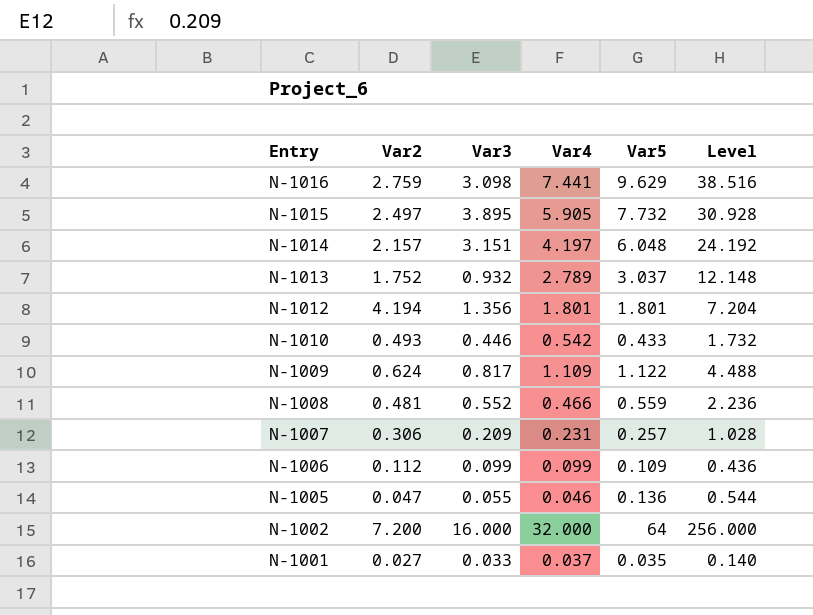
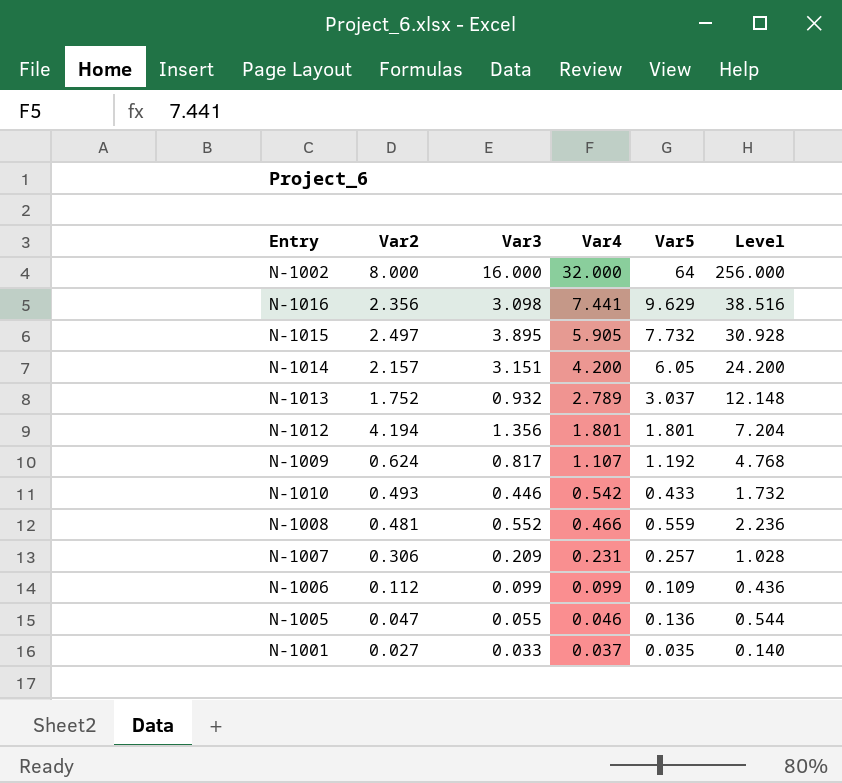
row order: Entry descending -> Var4 descending
N-1002 | Var2: 7.200 -> 8.000
N-1016 | Var2: 2.759 -> 2.356
N-1014 | Var4: 4.197 -> 4.200
N-1014 | Var5: 6.048 -> 6.05
N-1014 | Level: 24.192 -> 24.200
N-1009 | Var4: 1.109 -> 1.107
N-1009 | Var5: 1.122 -> 1.192
N-1009 | Level: 4.488 -> 4.768

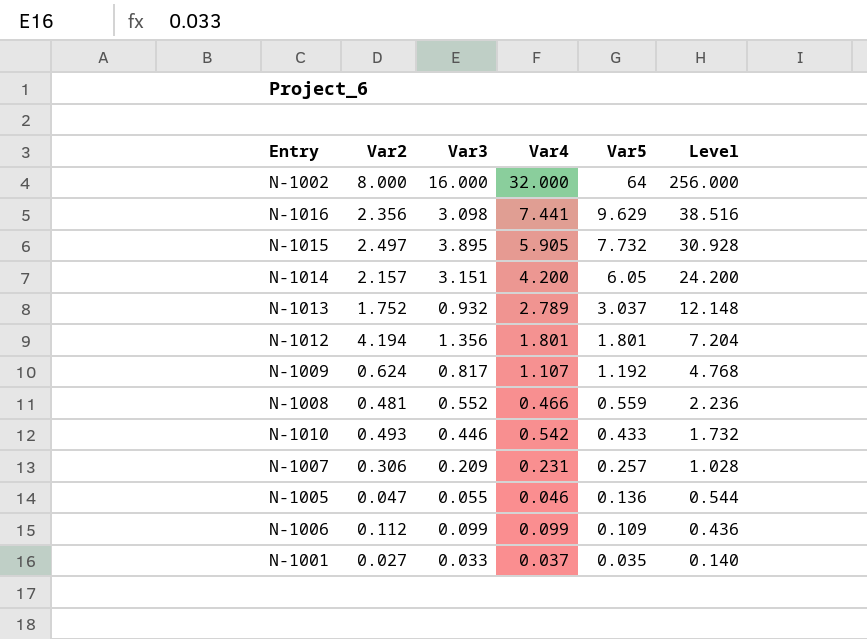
row order: Var4 descending -> Var5 descending

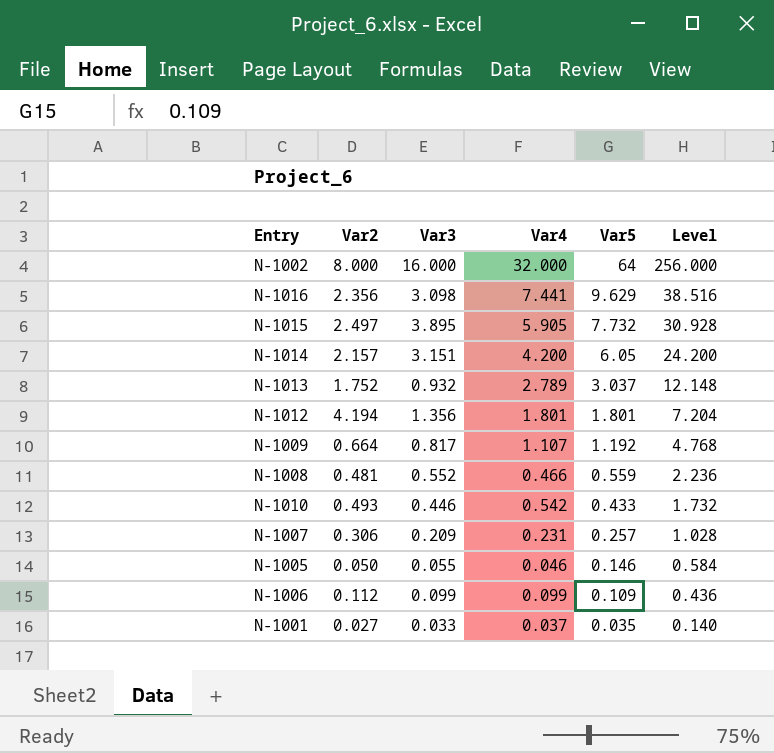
N-1009 | Var2: 0.624 -> 0.664
N-1005 | Var2: 0.047 -> 0.050
N-1005 | Var5: 0.136 -> 0.146
N-1005 | Level: 0.544 -> 0.584

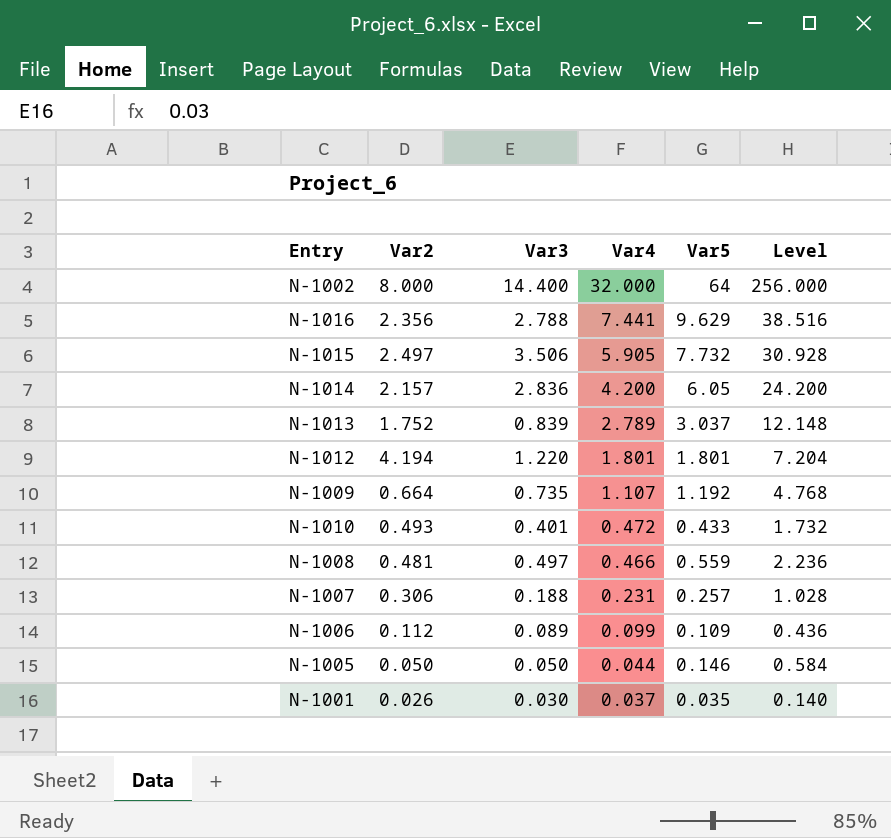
row order: Var5 descending -> Var4 descending
N-1002 | Var3: 16.000 -> 14.400
N-1016 | Var3: 3.098 -> 2.788
N-1015 | Var3: 3.895 -> 3.506
N-1014 | Var3: 3.151 -> 2.836
N-1013 | Var3: 0.932 -> 0.839
N-1012 | Var3: 1.356 -> 1.220
N-1009 | Var3: 0.817 -> 0.735
N-1010 | Var3: 0.446 -> 0.401
N-1010 | Var4: 0.542 -> 0.472
N-1008 | Var3: 0.552 -> 0.497
N-1007 | Var3: 0.209 -> 0.188
N-1006 | Var3: 0.099 -> 0.089
N-1005 | Var3: 0.055 -> 0.050
N-1005 | Var4: 0.046 -> 0.044
N-1001 | Var2: 0.027 -> 0.026
N-1001 | Var3: 0.033 -> 0.030

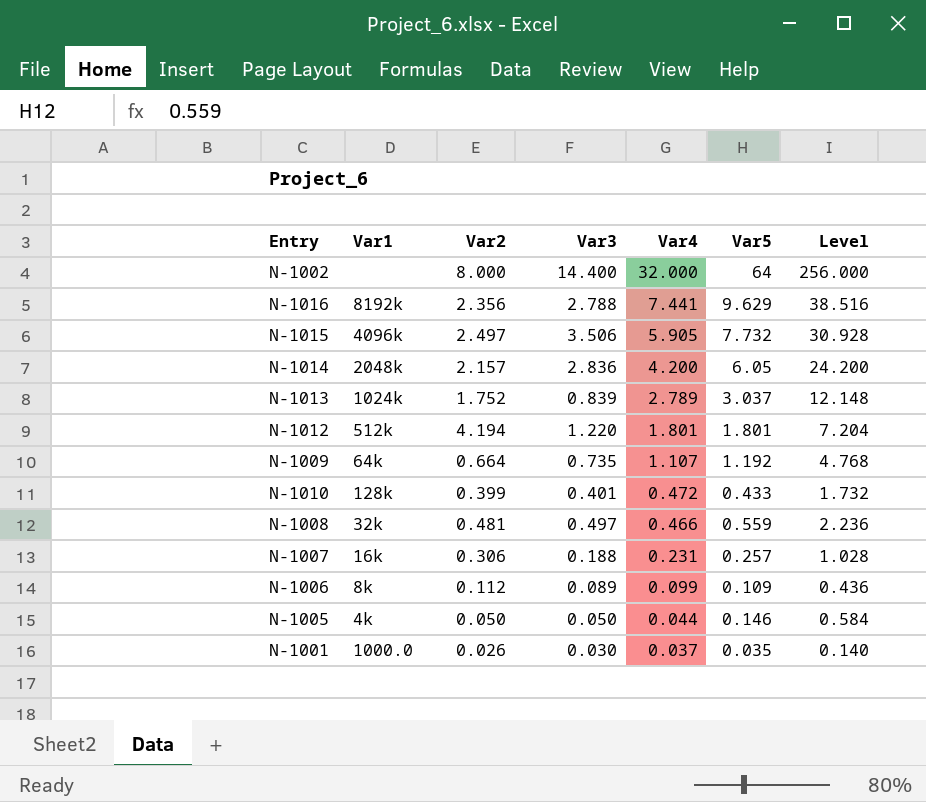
column Var1 | position: none -> 2
N-1010 | Var2: 0.493 -> 0.399

